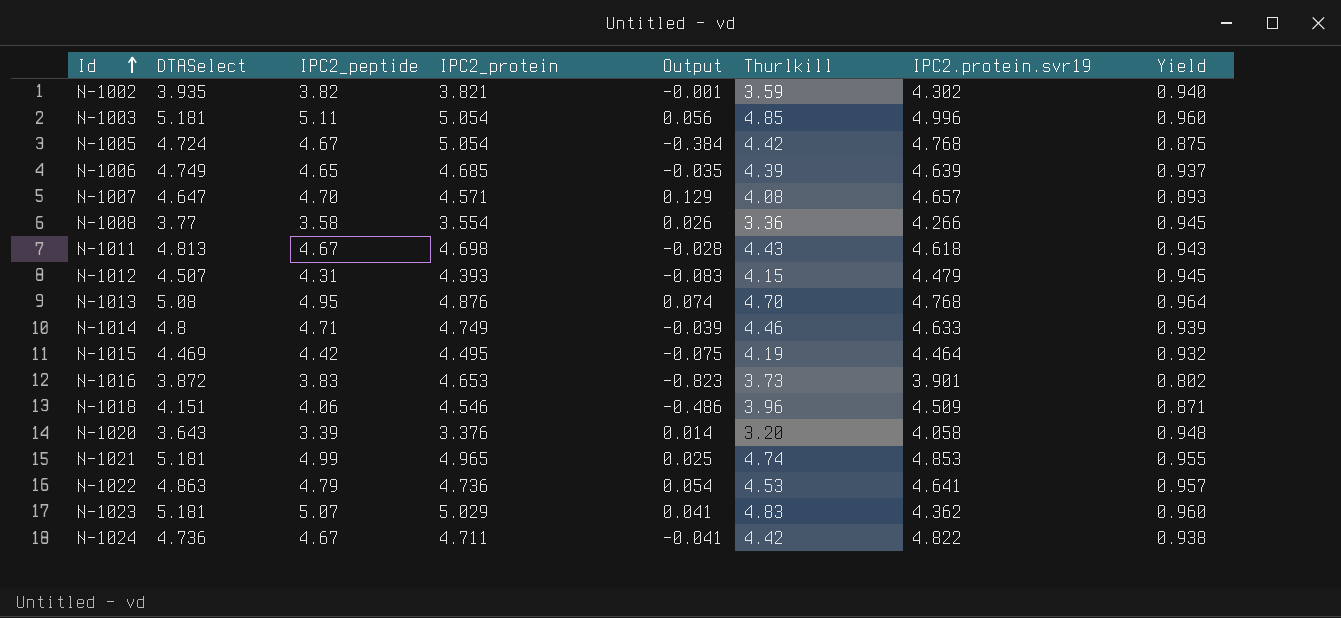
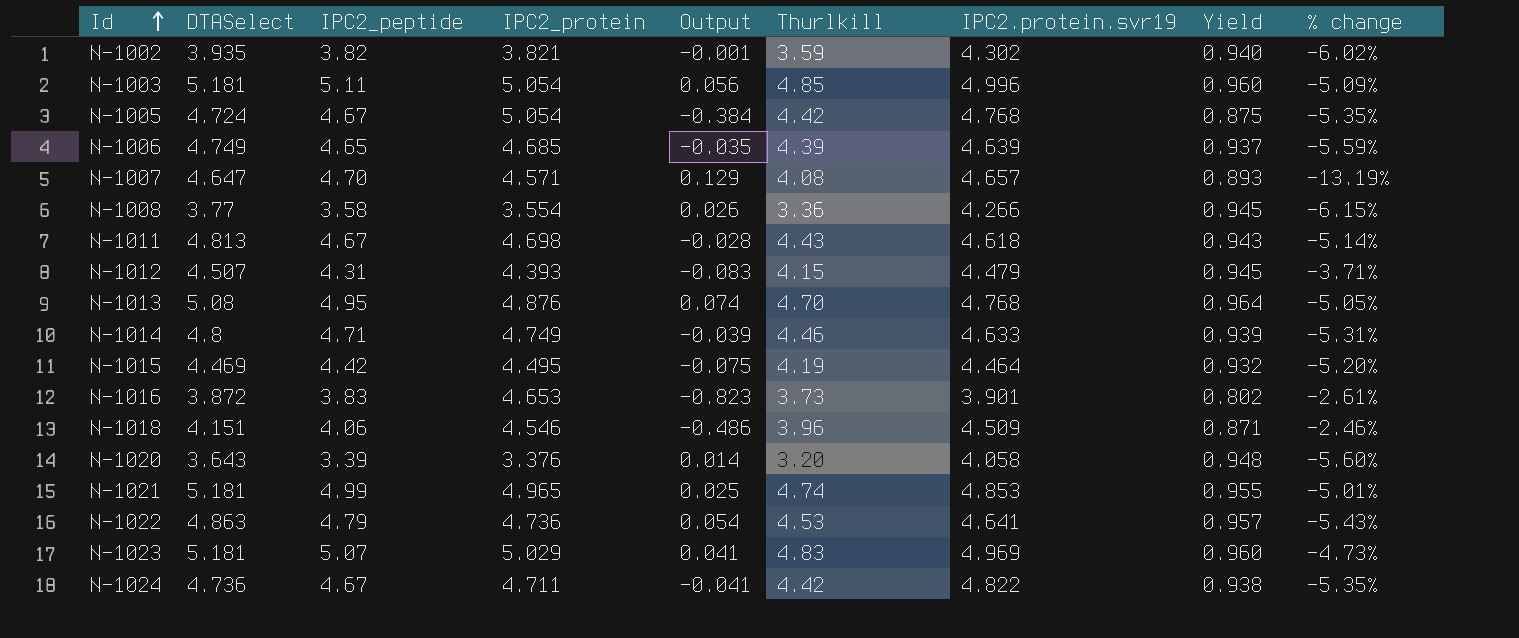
column % change | formula: none -> ([Thurlkill] - [IPC2_peptide]) / [IPC2_peptide]
N-1023 | IPC2.protein.svr19: 4.362 -> 4.969

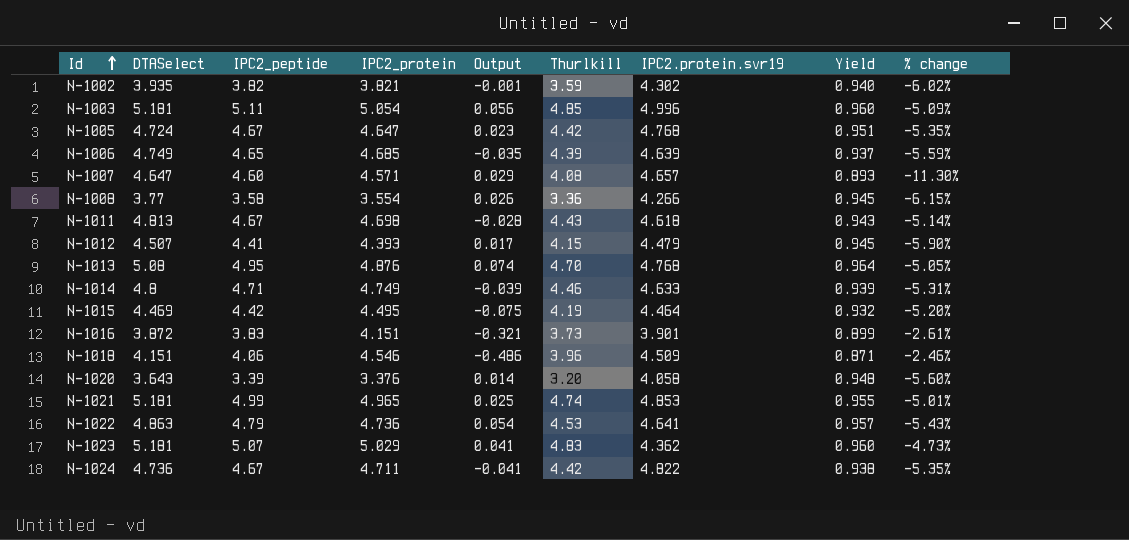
N-1005 | IPC2_protein: 5.054 -> 4.647
N-1005 | Output: -0.384 -> 0.023
N-1005 | Yield: 0.875 -> 0.951
N-1007 | IPC2_peptide: 4.70 -> 4.60
N-1007 | Output: 0.129 -> 0.029
N-1007 | % change: -13.19% -> -11.30%
N-1012 | IPC2_peptide: 4.31 -> 4.41
N-1012 | Output: -0.083 -> 0.017
N-1012 | % change: -3.71% -> -5.90%
N-1016 | IPC2_protein: 4.653 -> 4.151
N-1016 | Output: -0.823 -> -0.321
N-1016 | Yield: 0.802 -> 0.899
N-1023 | IPC2.protein.svr19: 4.969 -> 4.362

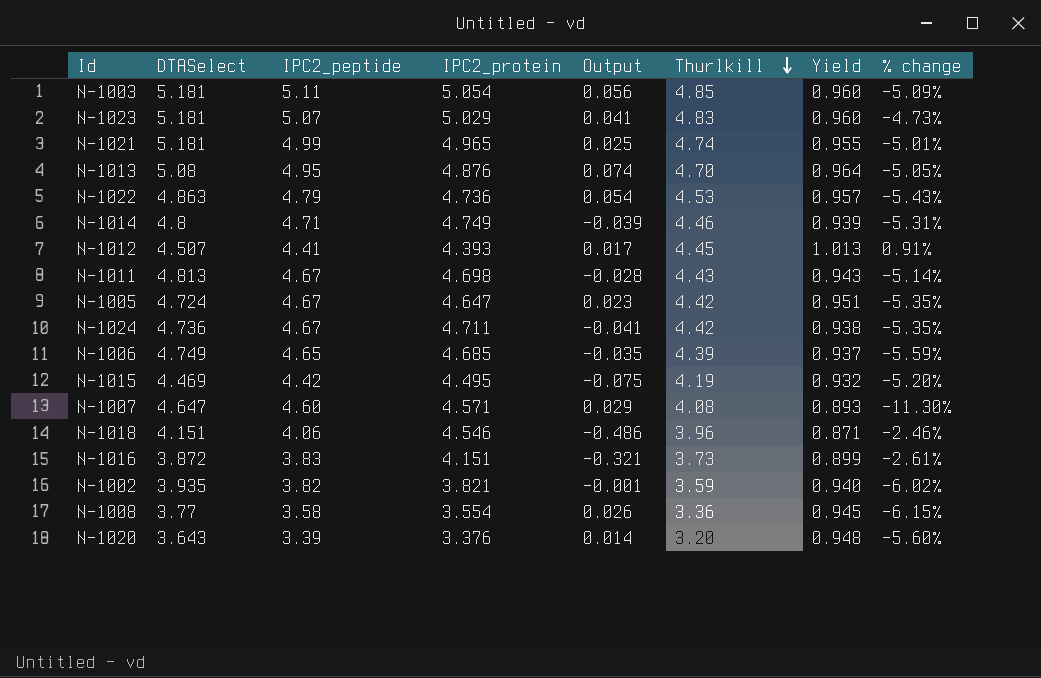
row order: Id ascending -> Thurlkill descending
column IPC2.protein.svr19 | position: 7 -> none
N-1012 | Thurlkill: 4.15 -> 4.45
N-1012 | Yield: 0.945 -> 1.013
N-1012 | % change: -5.90% -> 0.91%

